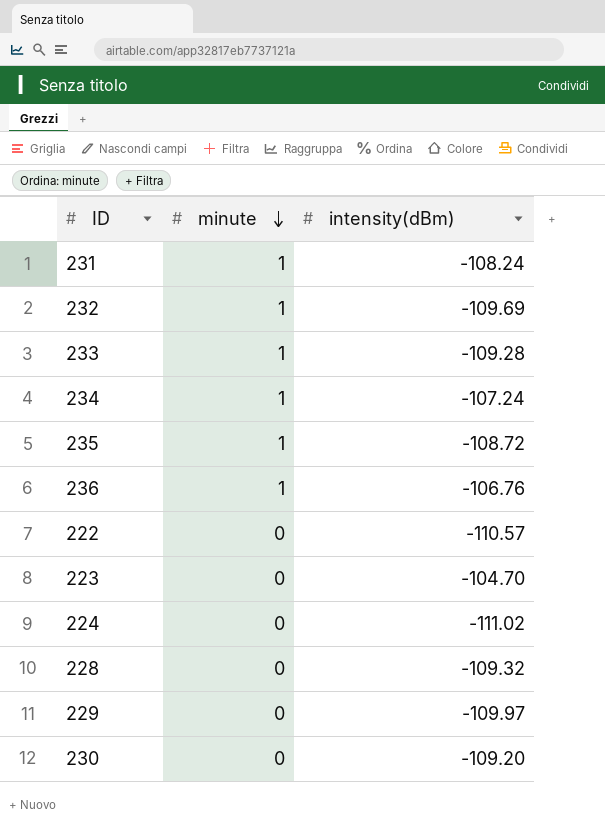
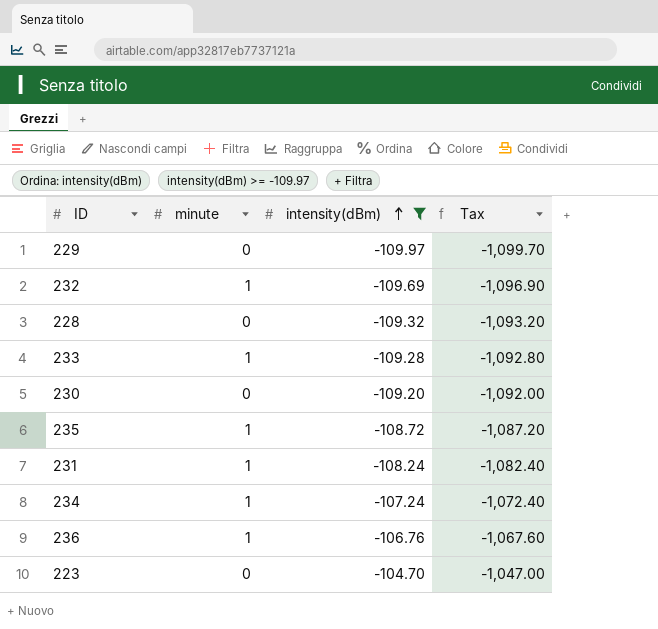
filter: none -> intensity(dBm) >= -109.97
row order: minute descending -> intensity(dBm) ascending
column Tax | formula: none -> [intensity(dBm)] * 10

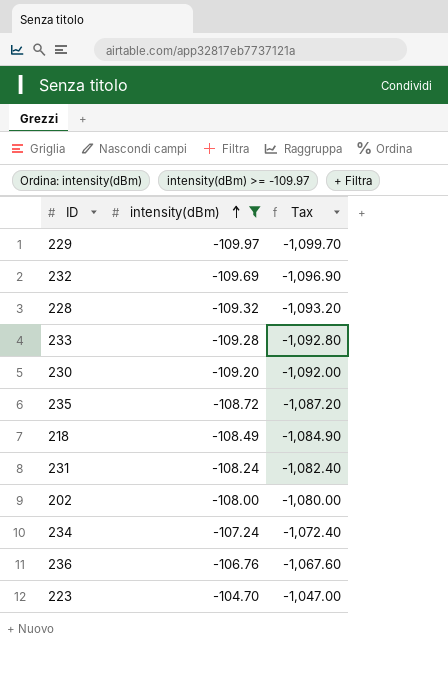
column minute | position: 2 -> none
row 218: none -> -108.49 | -1,084.90
row 202: none -> -108.00 | -1,080.00

